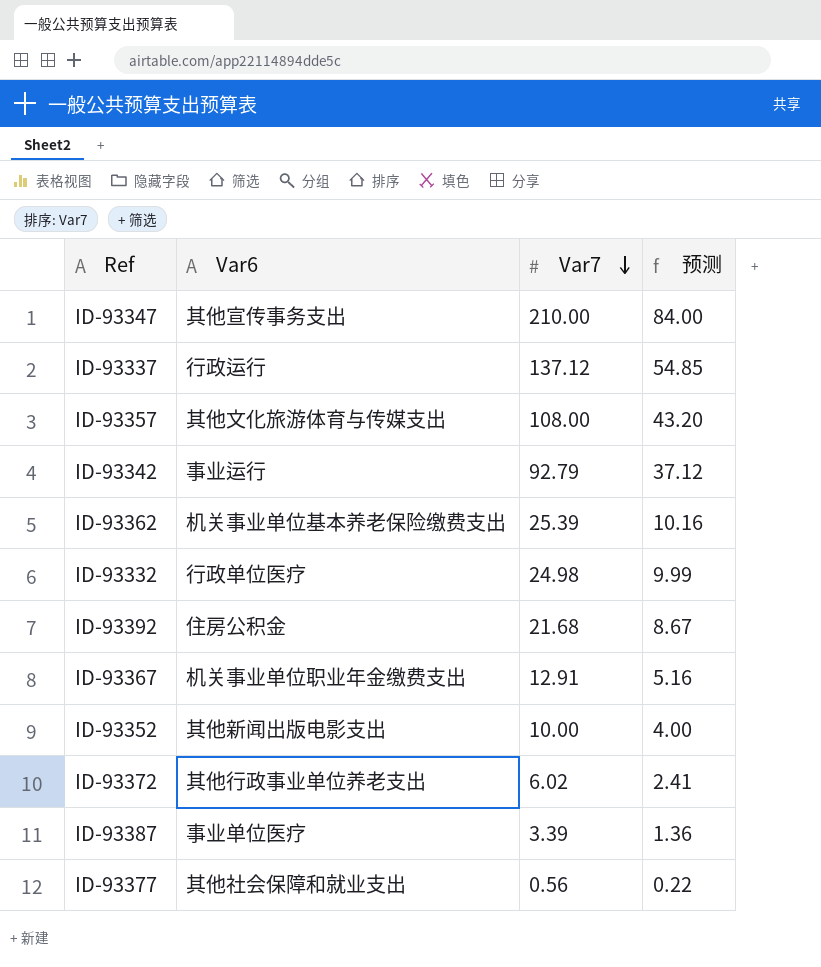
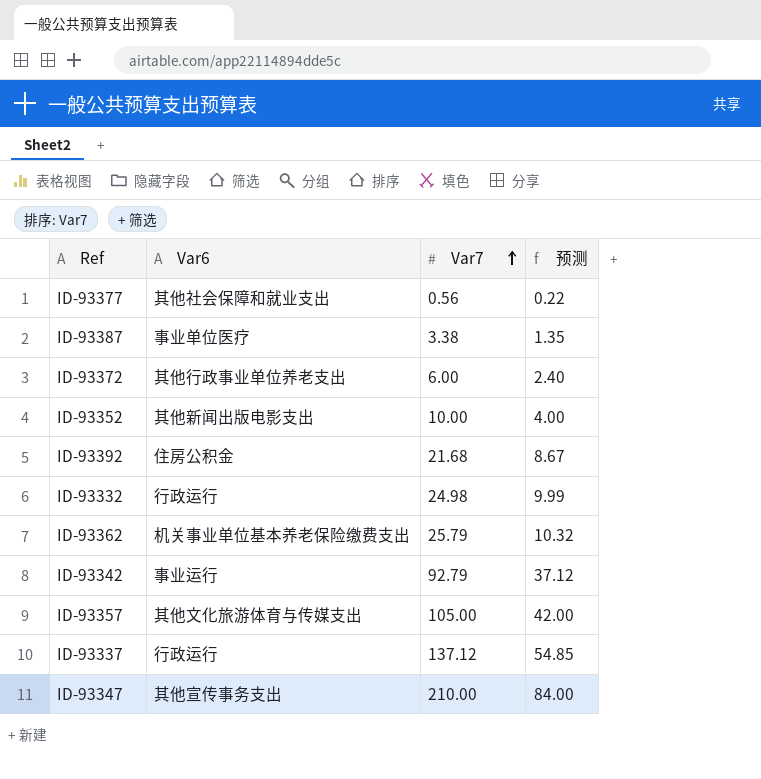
row order: Var7 descending -> Var7 ascending
row ID-93367: 机关事业单位职业年金缴费支出 | 12.91 | 5.16 -> none
ID-93387 | Var7: 3.39 -> 3.38
ID-93387 | 预测: 1.36 -> 1.35
ID-93372 | Var7: 6.02 -> 6.00
ID-93372 | 预测: 2.41 -> 2.40
ID-93332 | Var6: 行政单位医疗 -> 行政运行
ID-93362 | Var7: 25.39 -> 25.79
ID-93362 | 预测: 10.16 -> 10.32
ID-93357 | Var7: 108.00 -> 105.00
ID-93357 | 预测: 43.20 -> 42.00

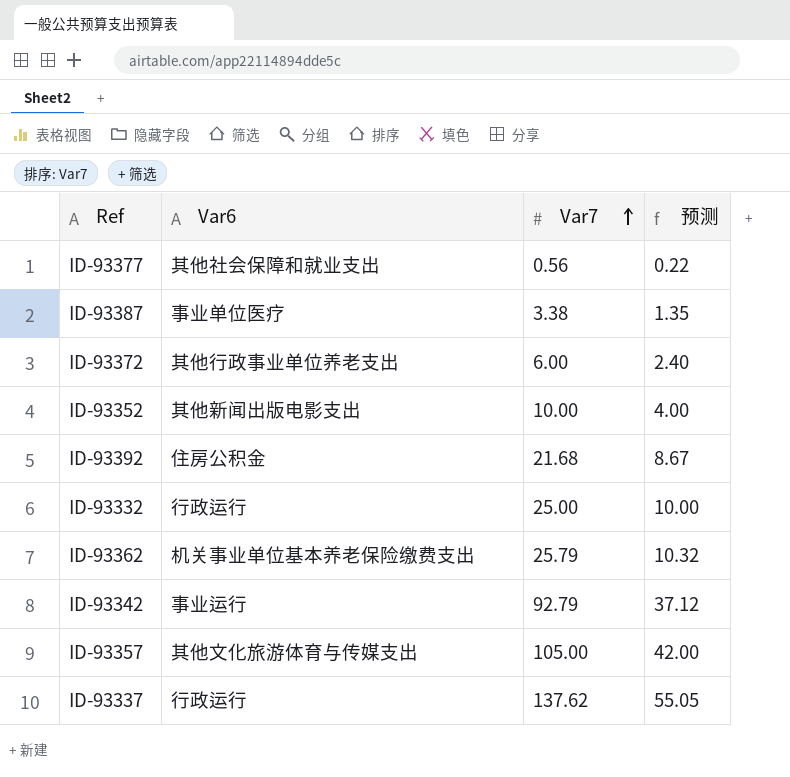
row ID-93347: 其他宣传事务支出 | 210.00 | 84.00 -> none
ID-93332 | Var7: 24.98 -> 25.00
ID-93332 | 预测: 9.99 -> 10.00
ID-93337 | Var7: 137.12 -> 137.62
ID-93337 | 预测: 54.85 -> 55.05

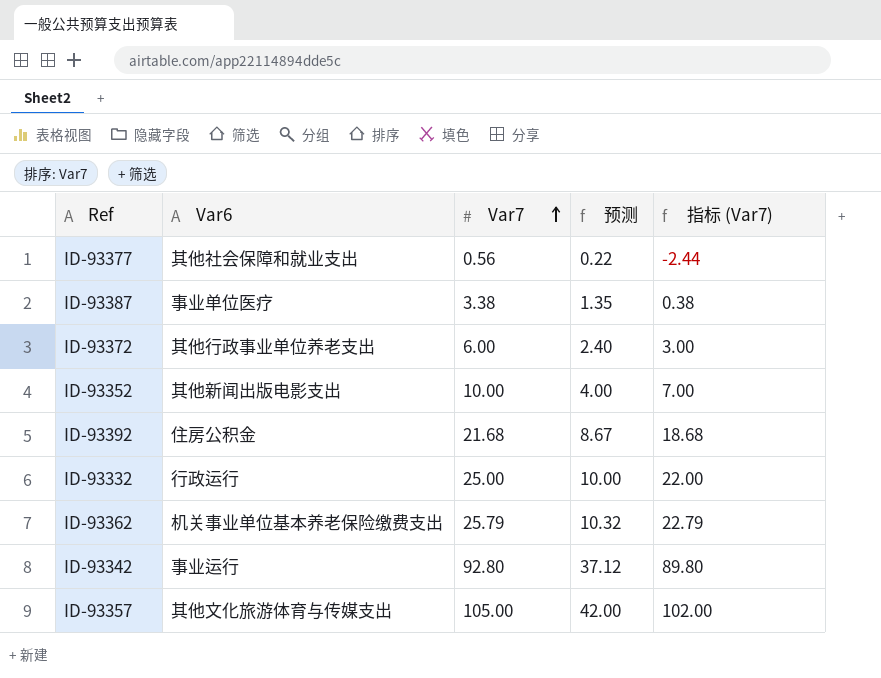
column 指标 (Var7) | formula: none -> [Var7] - 3
row ID-93337: 行政运行 | 137.62 | 55.05 -> none
ID-93342 | Var7: 92.79 -> 92.80

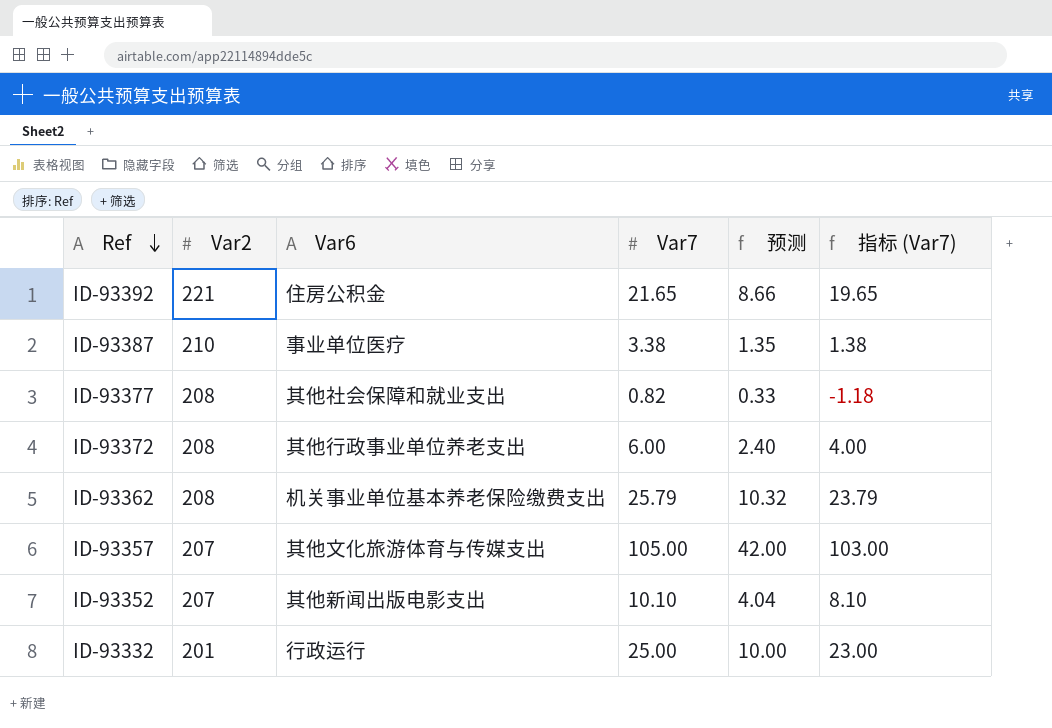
row order: Var7 ascending -> Ref descending
column Var2 | position: none -> 2
column 指标 (Var7) | formula: [Var7] - 3 -> [Var7] - 2
row ID-93342: 事业运行 | 92.80 | 37.12 | 89.80 -> none
ID-93392 | Var7: 21.68 -> 21.65
ID-93392 | 预测: 8.67 -> 8.66
ID-93377 | Var7: 0.56 -> 0.82
ID-93377 | 预测: 0.22 -> 0.33
ID-93352 | Var7: 10.00 -> 10.10
ID-93352 | 预测: 4.00 -> 4.04

